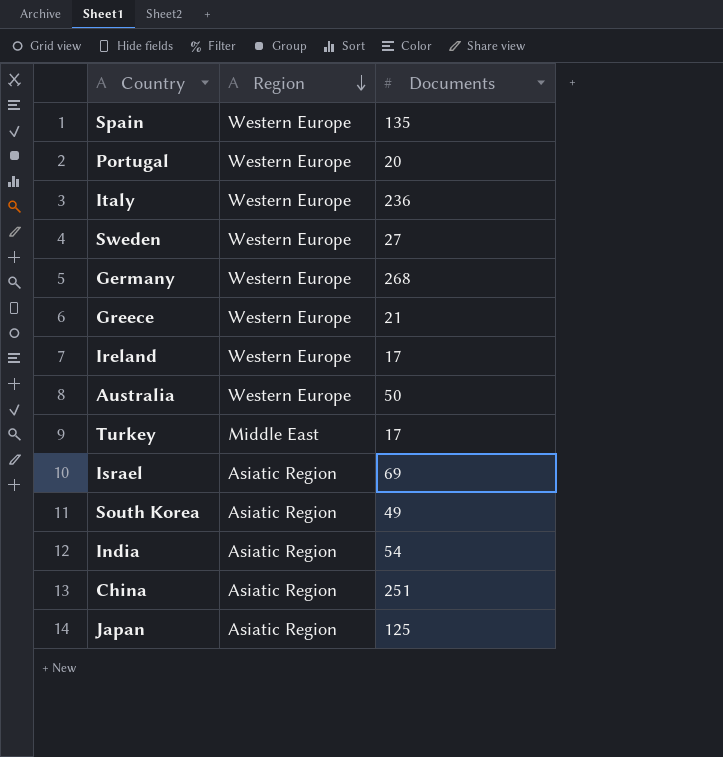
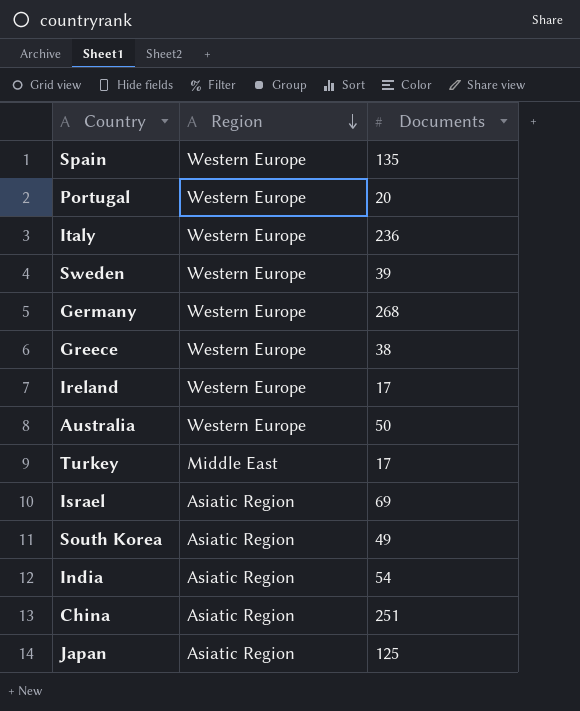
Sweden | Documents: 27 -> 39
Greece | Documents: 21 -> 38

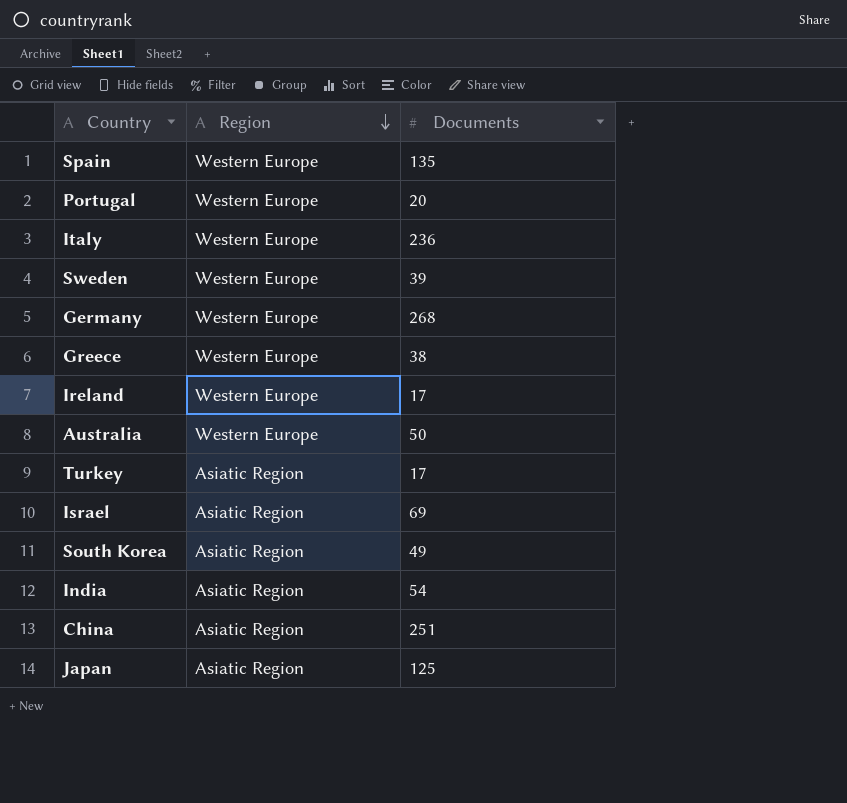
Turkey | Region: Middle East -> Asiatic Region

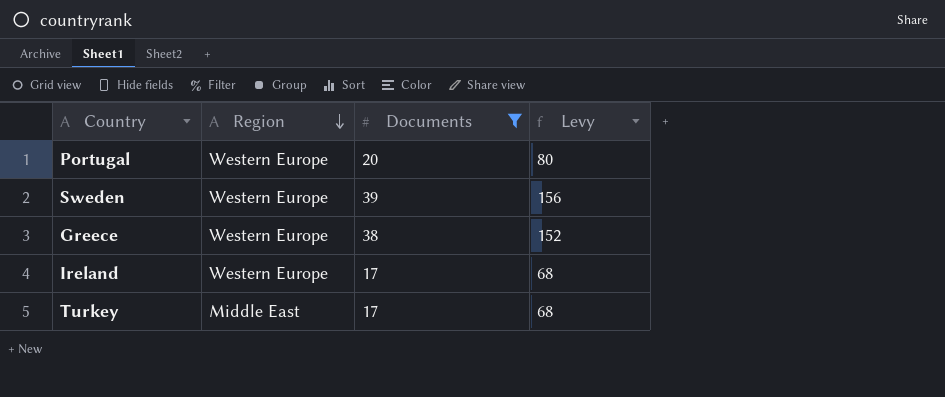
filter: none -> Documents <= 39
column Levy | formula: none -> [Documents] * 4
Turkey | Region: Asiatic Region -> Middle East

